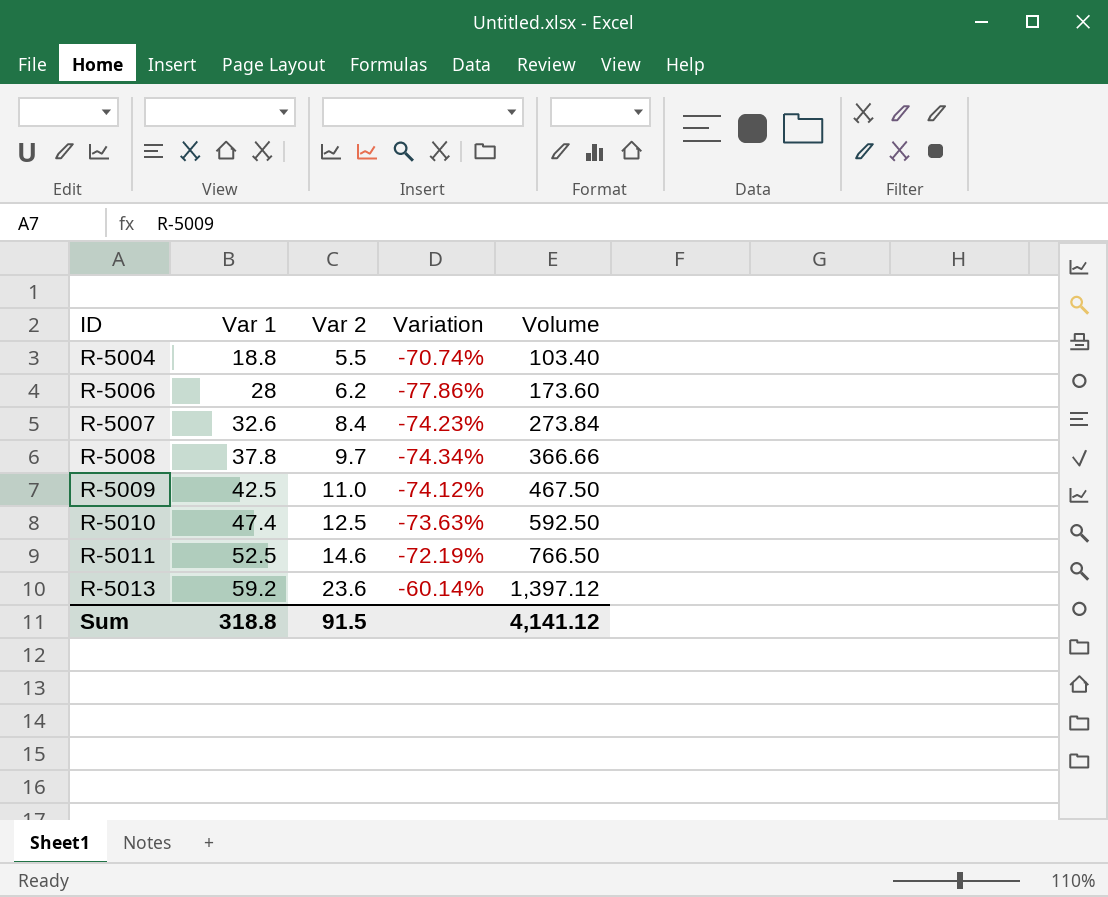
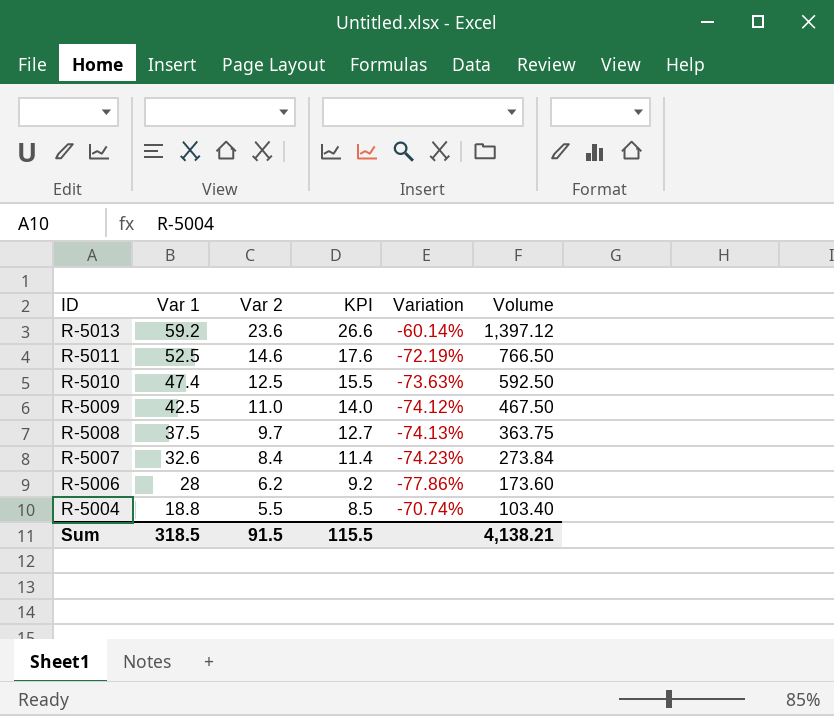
row order: ID ascending -> ID descending
column KPI | formula: none -> [Var 2] + 3
R-5008 | Var 1: 37.8 -> 37.5
R-5008 | Variation: -74.34% -> -74.13%
R-5008 | Volume: 366.66 -> 363.75
Sum | Var 1: 318.8 -> 318.5
Sum | Volume: 4,141.12 -> 4,138.21

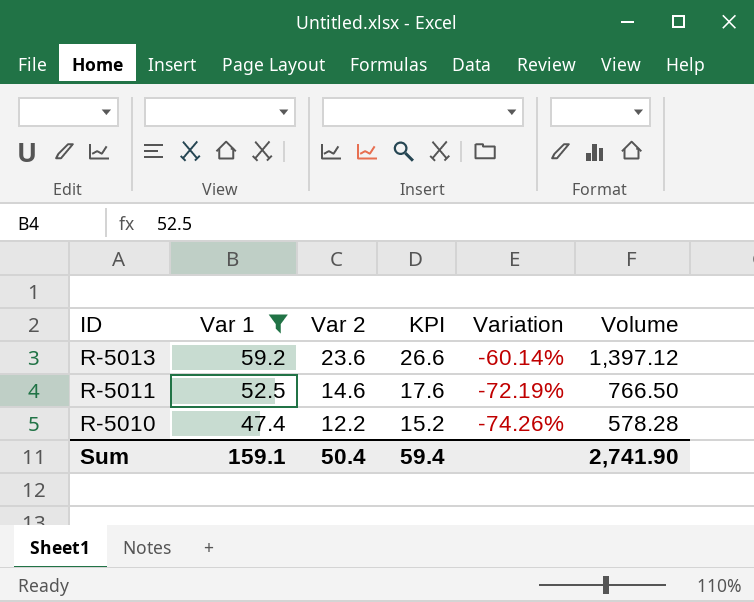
filter: none -> Var 1 >= 47.4
R-5010 | Var 2: 12.5 -> 12.2
R-5010 | KPI: 15.5 -> 15.2
R-5010 | Variation: -73.63% -> -74.26%
R-5010 | Volume: 592.50 -> 578.28
Sum | Var 1: 318.5 -> 159.1
Sum | Var 2: 91.5 -> 50.4
Sum | KPI: 115.5 -> 59.4
Sum | Volume: 4,138.21 -> 2,741.90

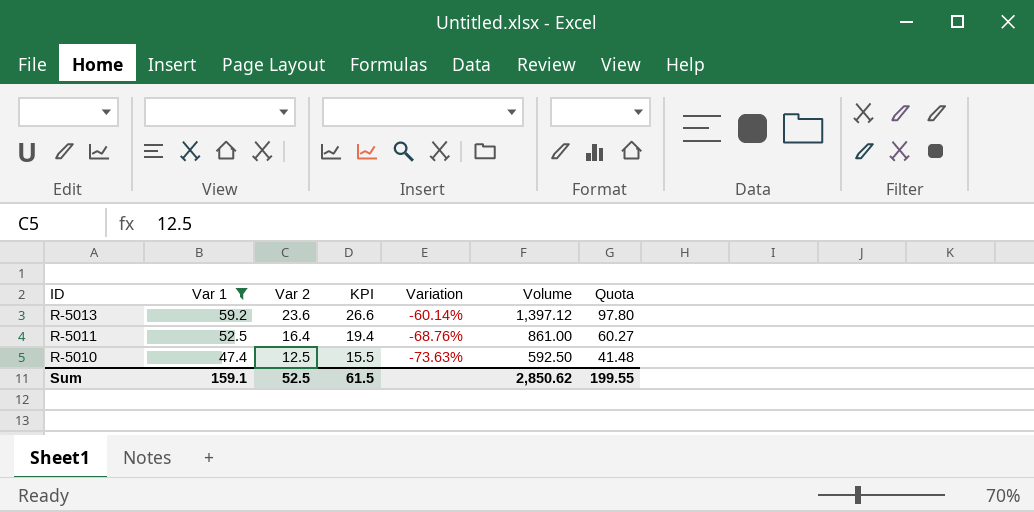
column Quota | formula: none -> [Volume] * 0.07
R-5011 | Var 2: 14.6 -> 16.4
R-5011 | KPI: 17.6 -> 19.4
R-5011 | Variation: -72.19% -> -68.76%
R-5011 | Volume: 766.50 -> 861.00
R-5010 | Var 2: 12.2 -> 12.5
R-5010 | KPI: 15.2 -> 15.5
R-5010 | Variation: -74.26% -> -73.63%
R-5010 | Volume: 578.28 -> 592.50
Sum | Var 2: 50.4 -> 52.5
Sum | KPI: 59.4 -> 61.5
Sum | Volume: 2,741.90 -> 2,850.62

